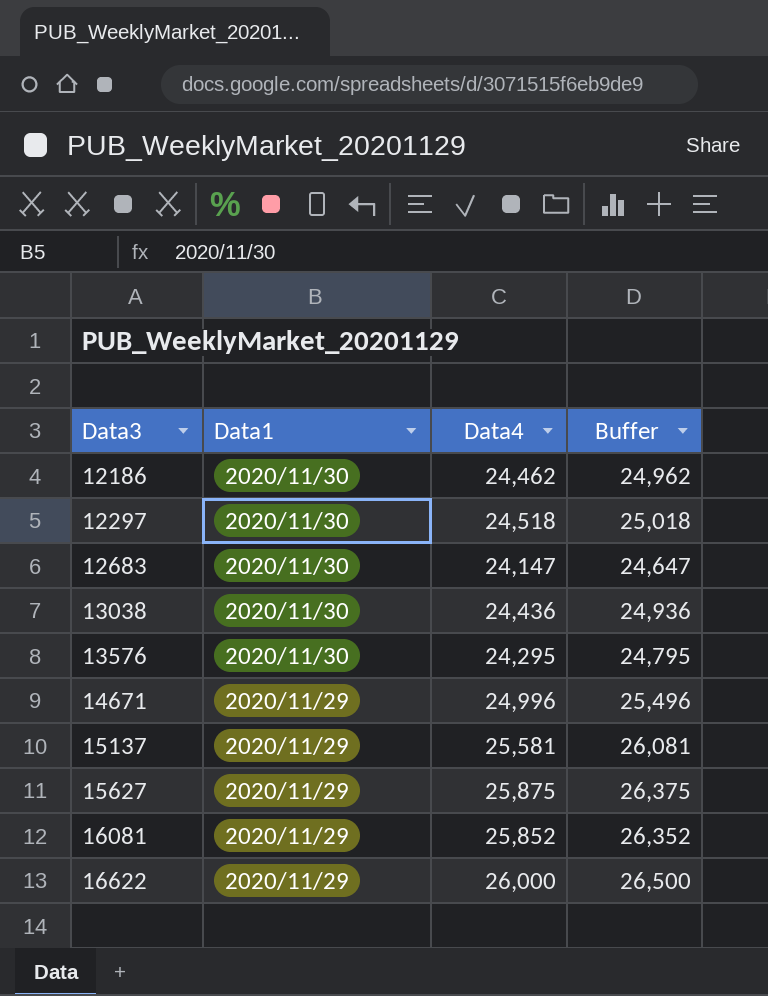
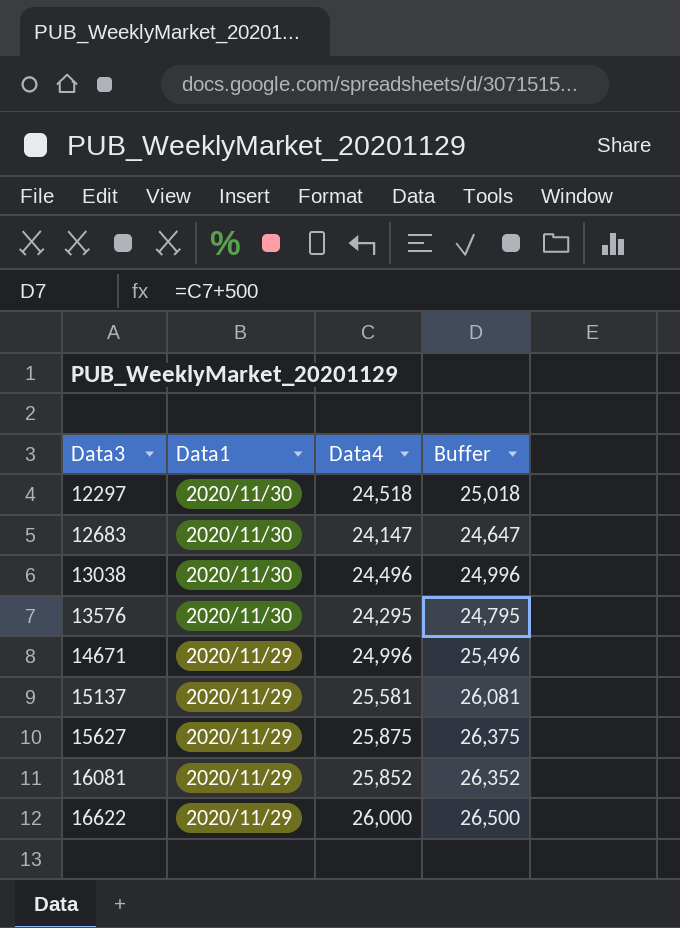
row 12186: 2020/11/30 | 24,462 | 24,962 -> none
13038 | Data4: 24,436 -> 24,496
13038 | Buffer: 24,936 -> 24,996

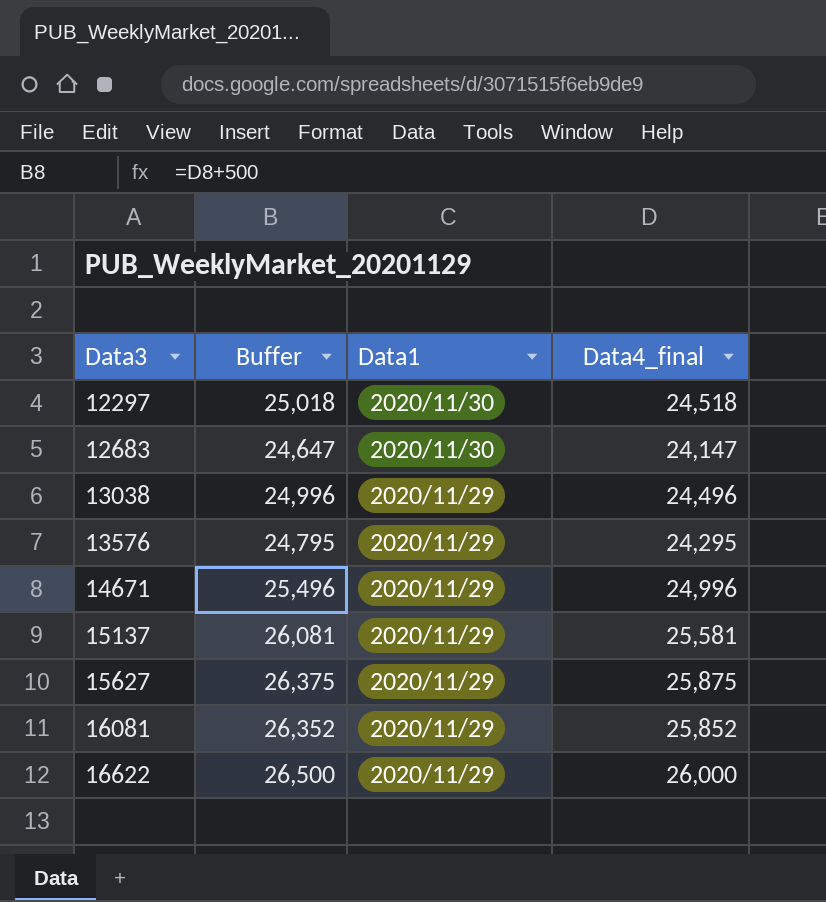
column Buffer | position: 4 -> 2
column name: Data4 -> Data4_final
13038 | Data1: 2020/11/30 -> 2020/11/29
13576 | Data1: 2020/11/30 -> 2020/11/29

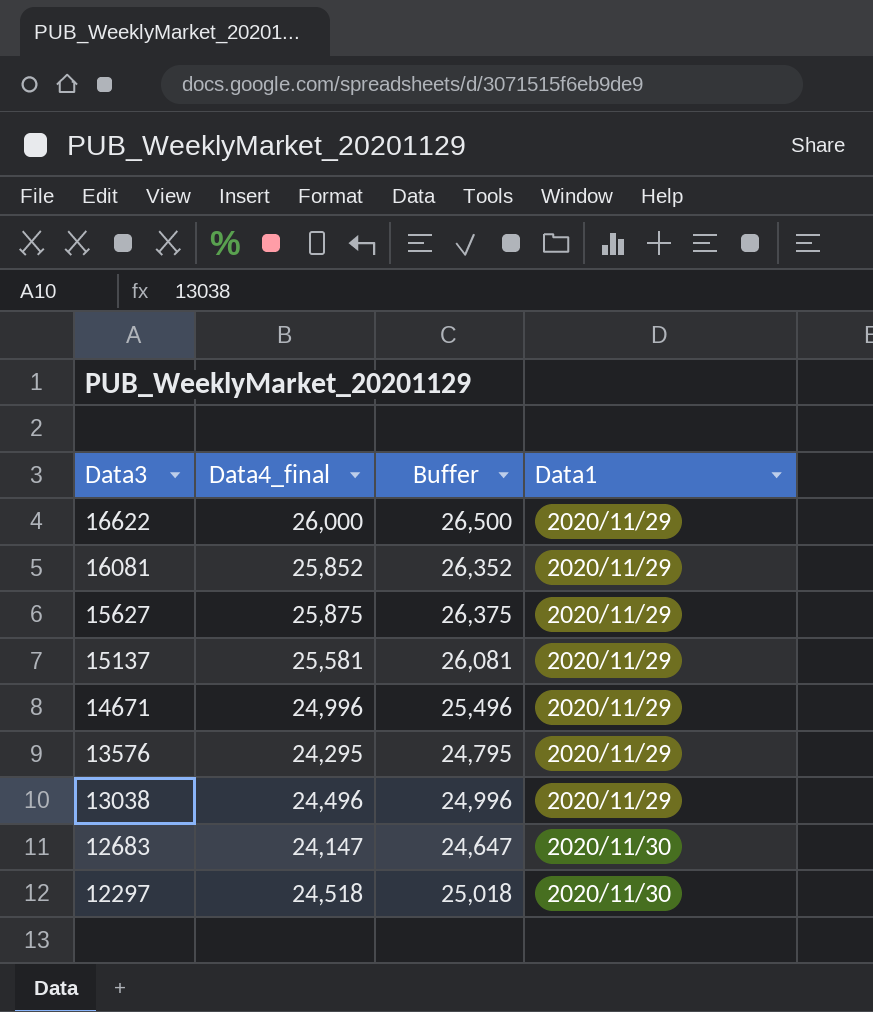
row order: Data3 ascending -> Data3 descending
column Data4_final | position: 4 -> 2

